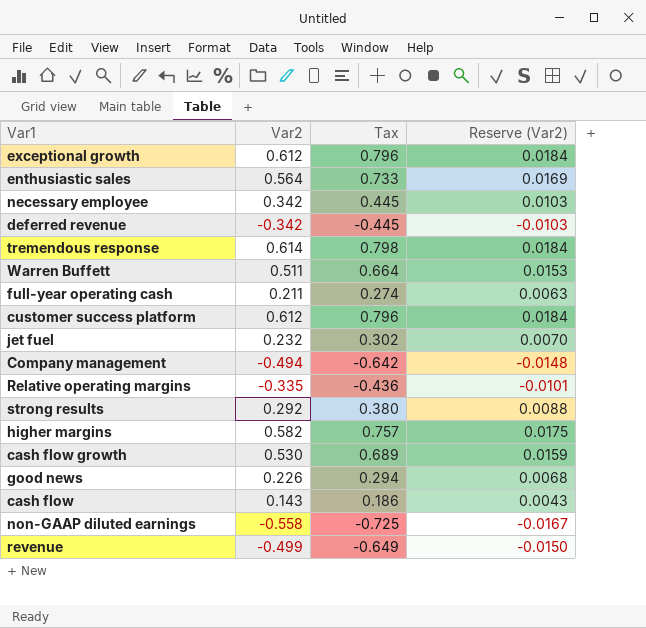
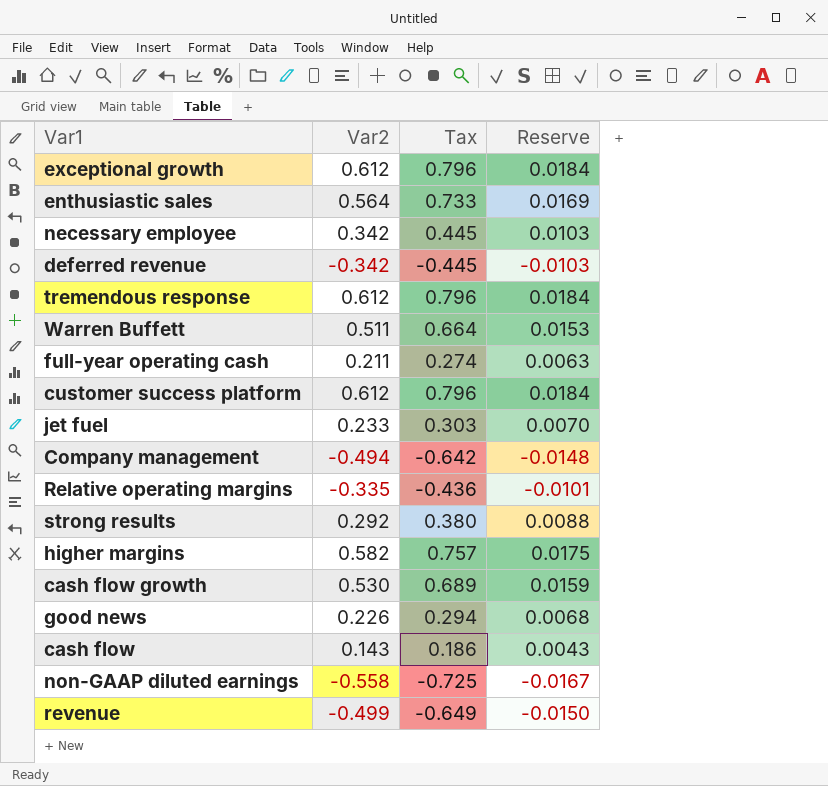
column name: Reserve (Var2) -> Reserve
tremendous response | Var2: 0.614 -> 0.612
tremendous response | Tax: 0.798 -> 0.796
jet fuel | Var2: 0.232 -> 0.233
jet fuel | Tax: 0.302 -> 0.303

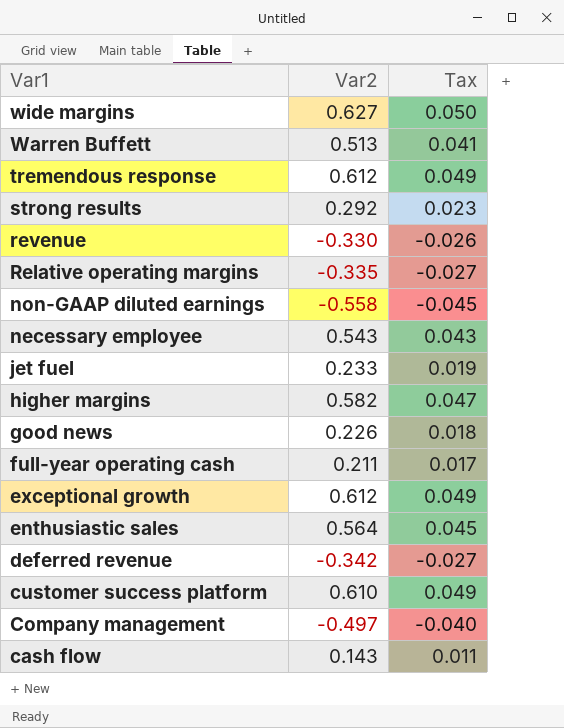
row order: none -> Var1 descending
column Reserve | formula: [Var2] * 0.03 -> none
column Tax | formula: [Var2] * 1.3 -> [Var2] * 0.08
row cash flow growth: 0.530 | 0.689 | 0.0159 -> none
row wide margins: none -> 0.627 | 0.050
Warren Buffett | Var2: 0.511 -> 0.513
revenue | Var2: -0.499 -> -0.330
necessary employee | Var2: 0.342 -> 0.543
customer success platform | Var2: 0.612 -> 0.610
Company management | Var2: -0.494 -> -0.497

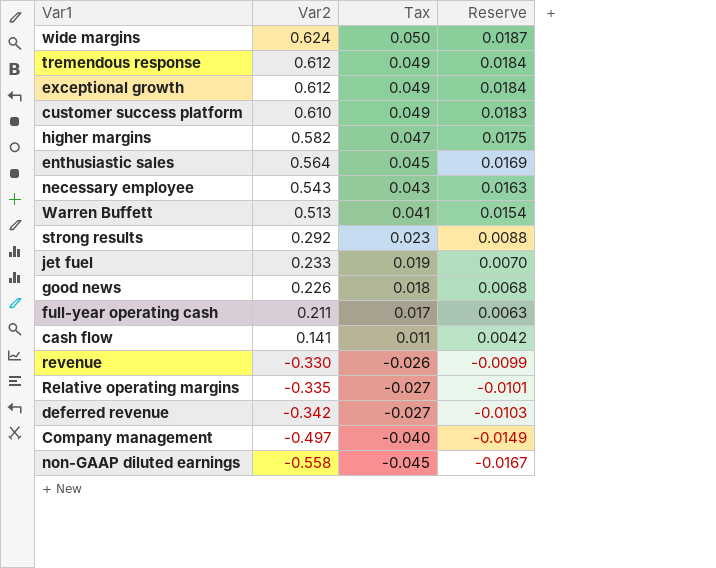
row order: Var1 descending -> Var2 descending
column Reserve | formula: none -> [Var2] * 0.03
wide margins | Var2: 0.627 -> 0.624
cash flow | Var2: 0.143 -> 0.141

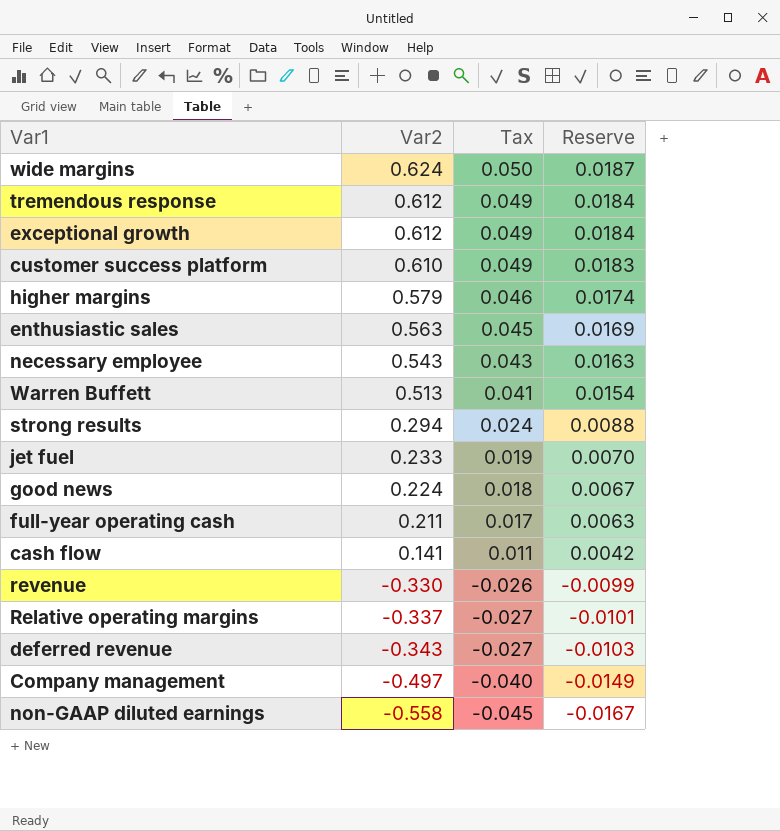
higher margins | Var2: 0.582 -> 0.579
higher margins | Tax: 0.047 -> 0.046
higher margins | Reserve: 0.0175 -> 0.0174
enthusiastic sales | Var2: 0.564 -> 0.563
strong results | Var2: 0.292 -> 0.294
strong results | Tax: 0.023 -> 0.024
good news | Var2: 0.226 -> 0.224
good news | Reserve: 0.0068 -> 0.0067
Relative operating margins | Var2: -0.335 -> -0.337
deferred revenue | Var2: -0.342 -> -0.343

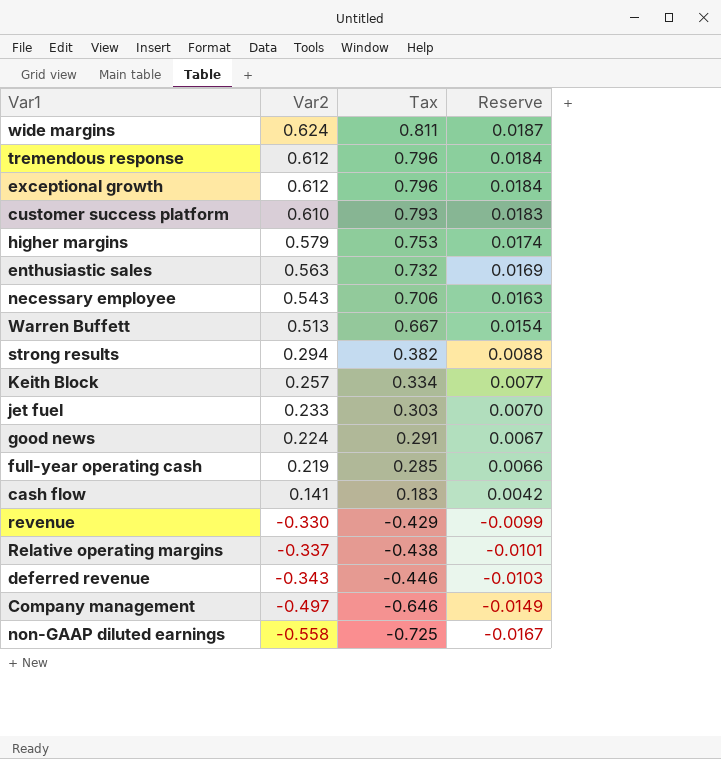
column Tax | formula: [Var2] * 0.08 -> [Var2] * 1.3
row Keith Block: none -> 0.257 | 0.334 | 0.0077
full-year operating cash | Var2: 0.211 -> 0.219
full-year operating cash | Reserve: 0.0063 -> 0.0066

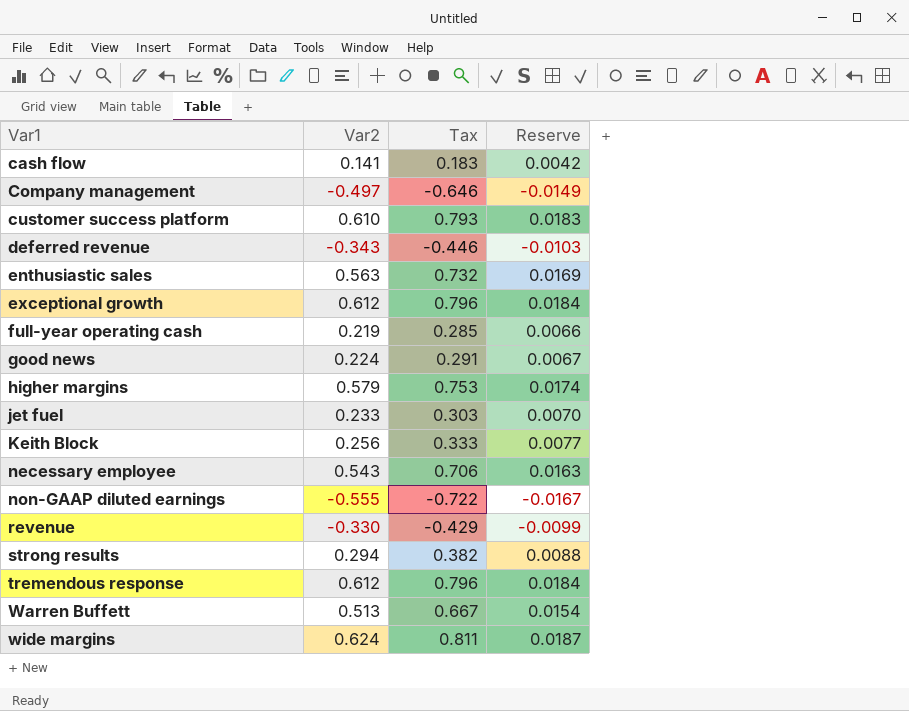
row order: Var2 descending -> Var1 ascending
row Relative operating margins: -0.337 | -0.438 | -0.0101 -> none
Keith Block | Var2: 0.257 -> 0.256
Keith Block | Tax: 0.334 -> 0.333
non-GAAP diluted earnings | Var2: -0.558 -> -0.555
non-GAAP diluted earnings | Tax: -0.725 -> -0.722

